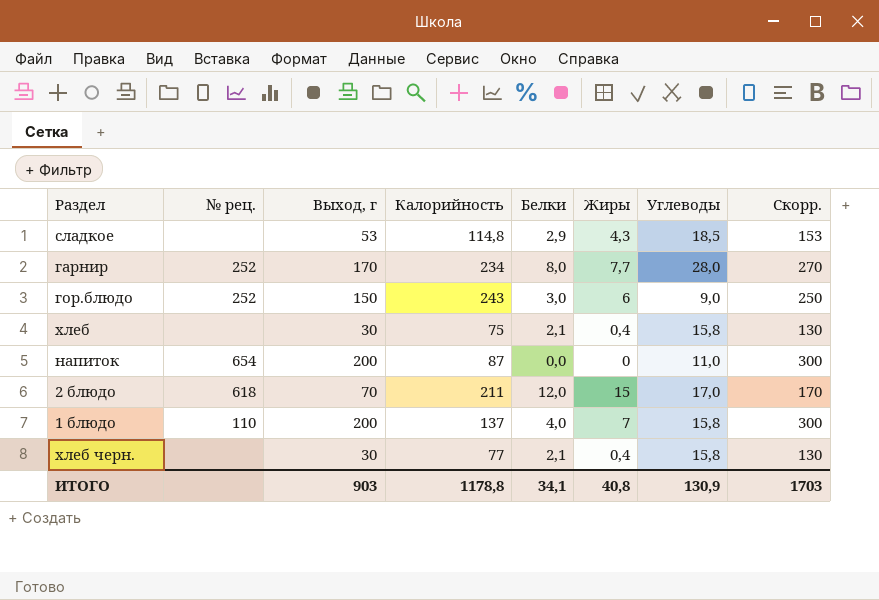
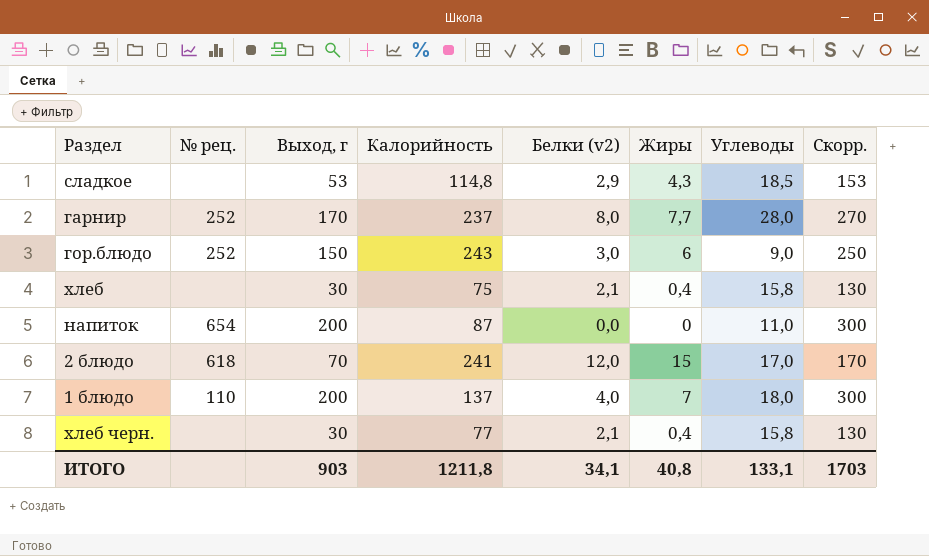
column name: Белки -> Белки (v2)
гарнир | Калорийность: 234 -> 237
2 блюдо | Калорийность: 211 -> 241
1 блюдо | Углеводы: 15,8 -> 18,0
ИТОГО | Калорийность: 1178,8 -> 1211,8
ИТОГО | Углеводы: 130,9 -> 133,1

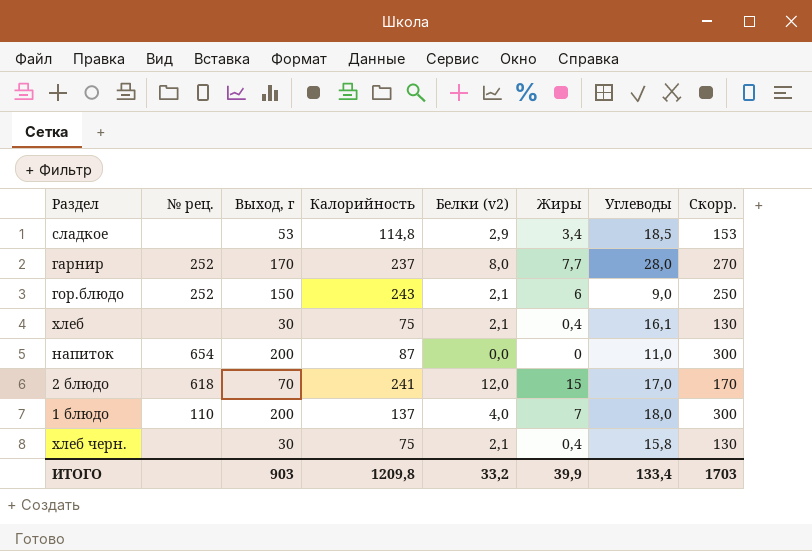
сладкое | Жиры: 4,3 -> 3,4
гор.блюдо | Белки (v2): 3,0 -> 2,1
хлеб | Углеводы: 15,8 -> 16,1
хлеб черн. | Калорийность: 77 -> 75
ИТОГО | Калорийность: 1211,8 -> 1209,8
ИТОГО | Белки (v2): 34,1 -> 33,2
ИТОГО | Жиры: 40,8 -> 39,9
ИТОГО | Углеводы: 133,1 -> 133,4

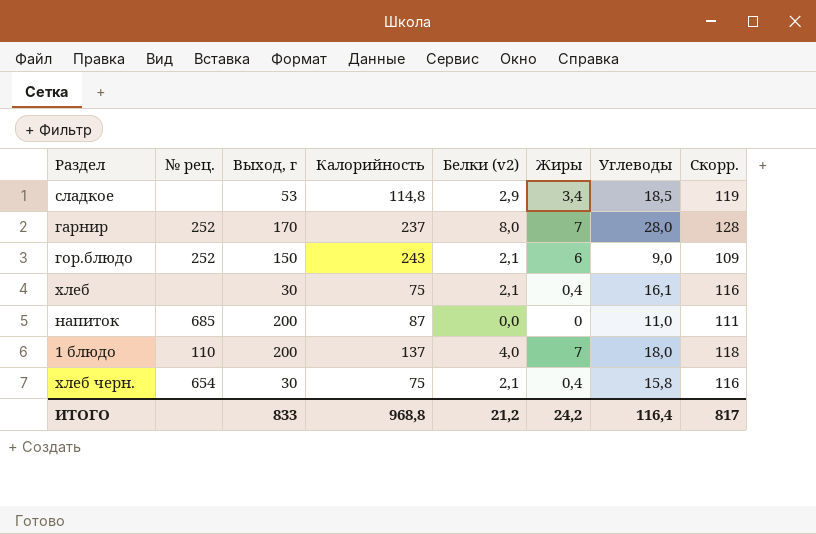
column Скорр. | formula: [Выход, г] + 100 -> [Углеводы] + 100
row 2 блюдо: 618 | 70 | 241 | 12,0 | 15 | 17,0 | 170 -> none
гарнир | Жиры: 7,7 -> 7
напиток | № рец.: 654 -> 685
хлеб черн. | № рец.: none -> 654
ИТОГО | Выход, г: 903 -> 833
ИТОГО | Калорийность: 1209,8 -> 968,8
ИТОГО | Белки (v2): 33,2 -> 21,2
ИТОГО | Жиры: 39,9 -> 24,2
ИТОГО | Углеводы: 133,4 -> 116,4
ИТОГО | Скорр.: 1703 -> 817

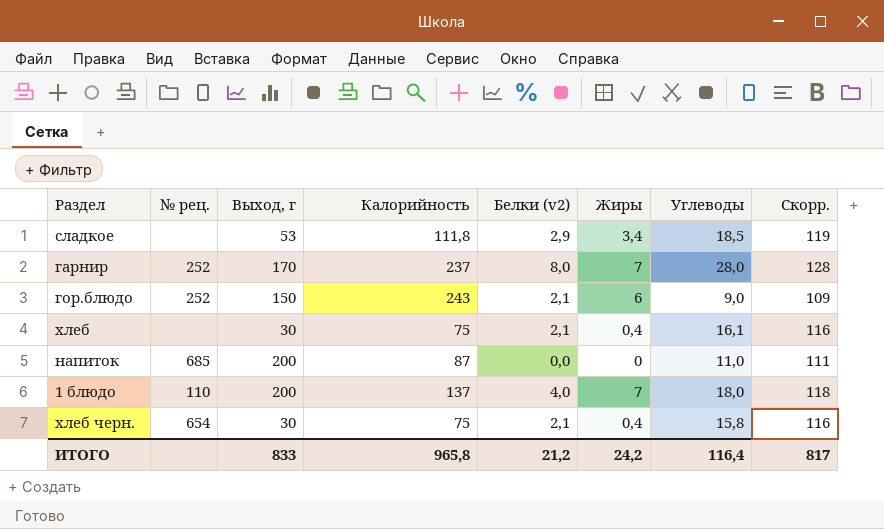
сладкое | Калорийность: 114,8 -> 111,8
ИТОГО | Калорийность: 968,8 -> 965,8

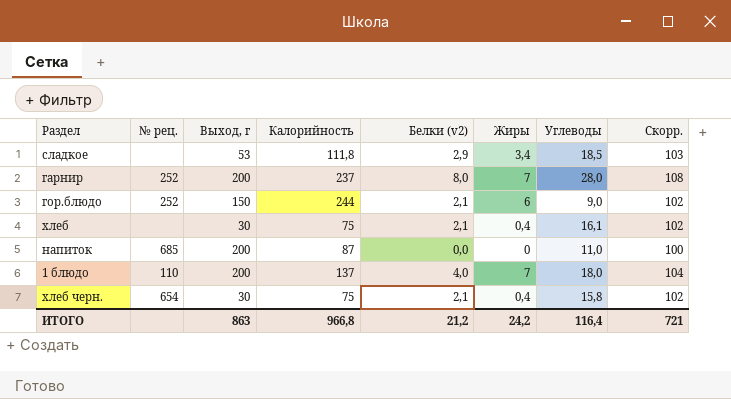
column Скорр. | formula: [Углеводы] + 100 -> [Белки (v2)] + 100
гарнир | Выход, г: 170 -> 200
гор.блюдо | Калорийность: 243 -> 244
ИТОГО | Выход, г: 833 -> 863
ИТОГО | Калорийность: 965,8 -> 966,8
ИТОГО | Скорр.: 817 -> 721

